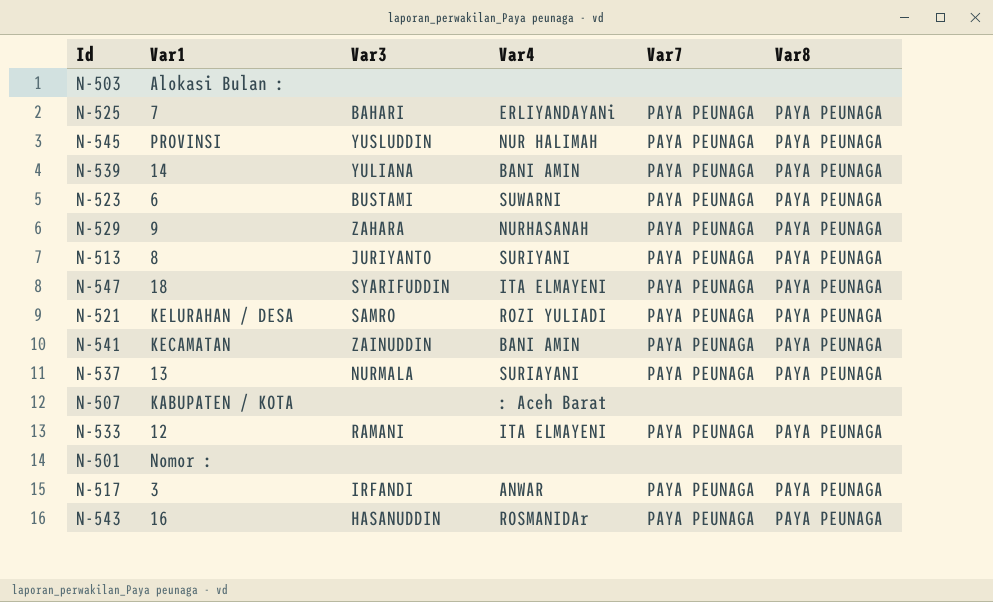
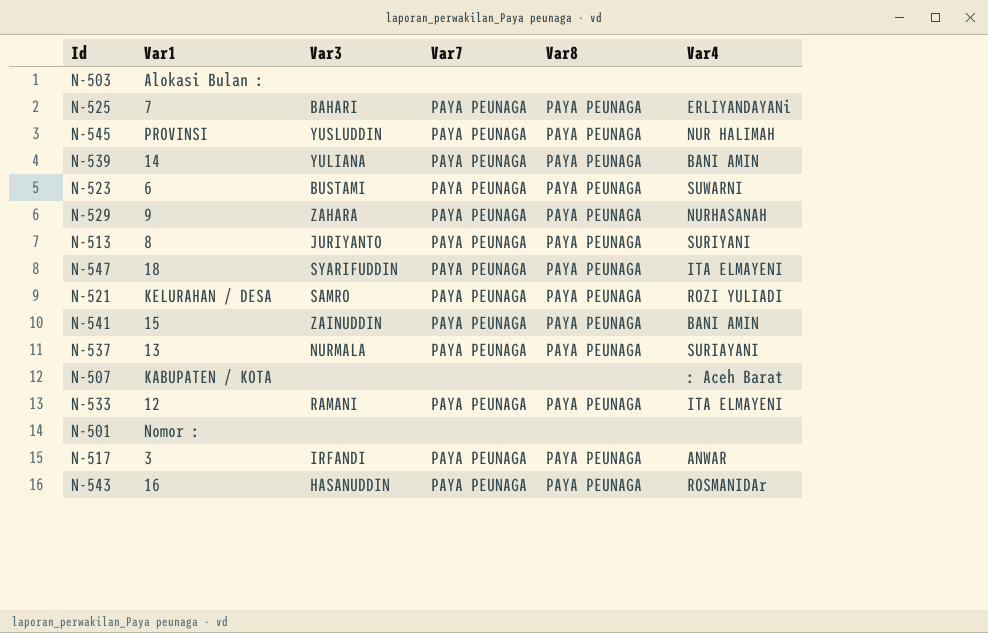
column Var4 | position: 4 -> 6
N-541 | Var1: KECAMATAN -> 15

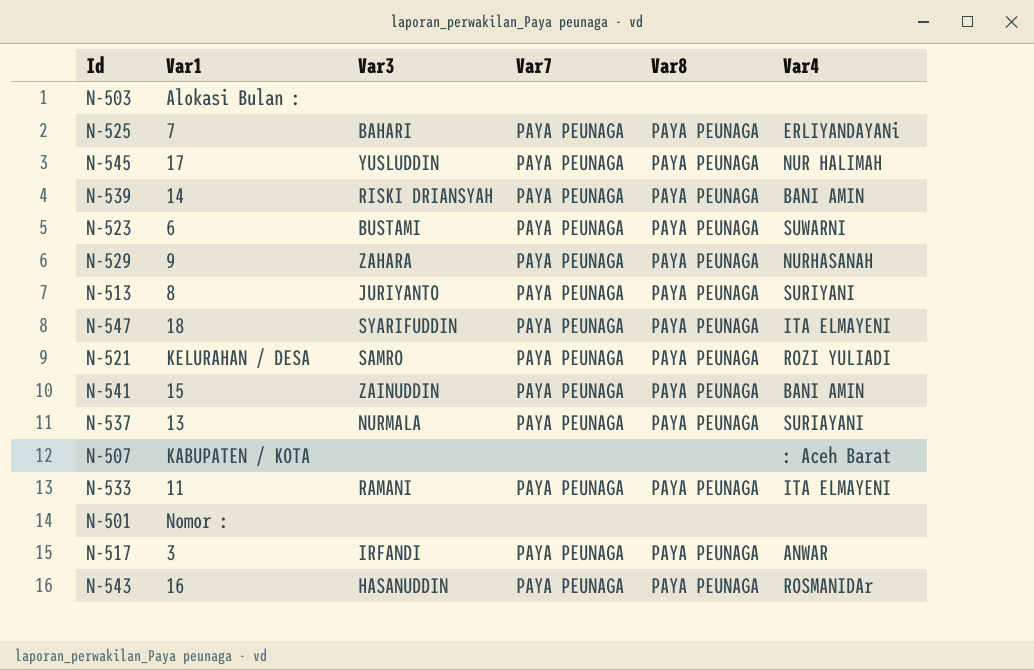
N-545 | Var1: PROVINSI -> 17
N-539 | Var3: YULIANA -> RISKI DRIANSYAH
N-533 | Var1: 12 -> 11

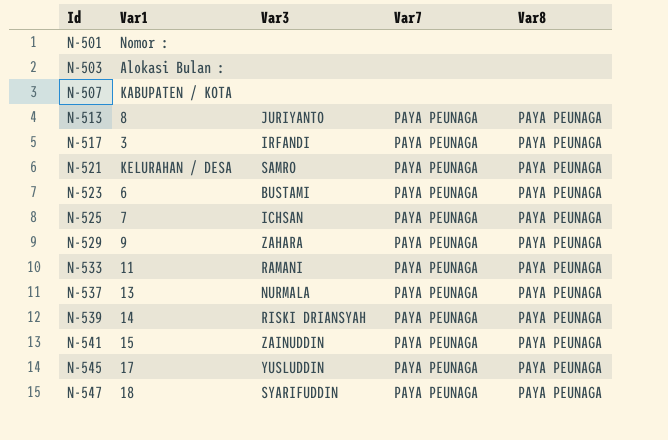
row order: none -> Id ascending
column Var4 | position: 6 -> none
row N-543: 16 | HASANUDDIN | PAYA PEUNAGA | PAYA PEUNAGA | ROSMANIDAr -> none
N-525 | Var3: BAHARI -> ICHSAN

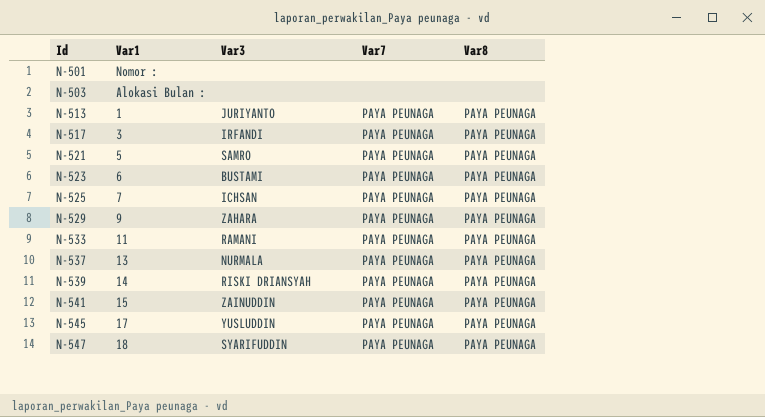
row N-507: KABUPATEN / KOTA | none | none | none -> none
N-513 | Var1: 8 -> 1
N-521 | Var1: KELURAHAN / DESA -> 5

